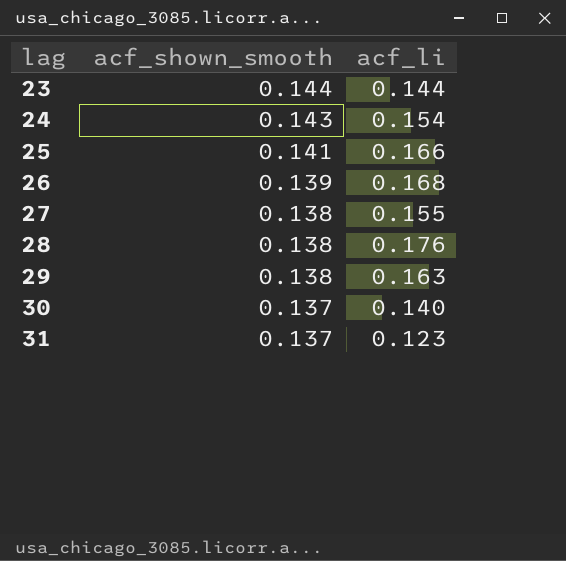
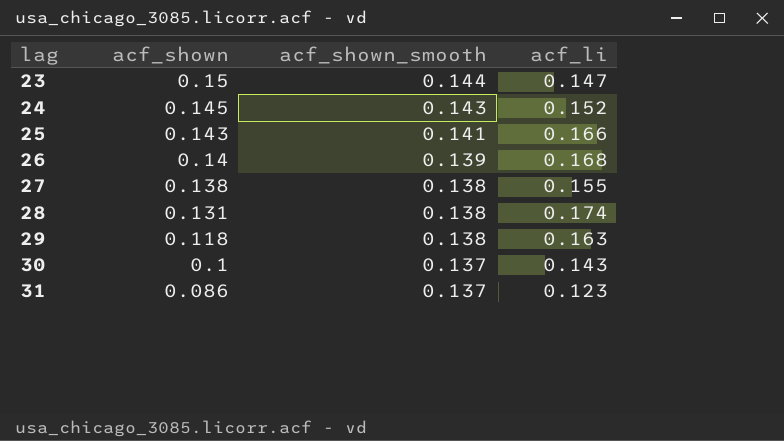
column acf_shown | position: none -> 2
23 | acf_li: 0.144 -> 0.147
24 | acf_li: 0.154 -> 0.152
28 | acf_li: 0.176 -> 0.174
30 | acf_li: 0.140 -> 0.143

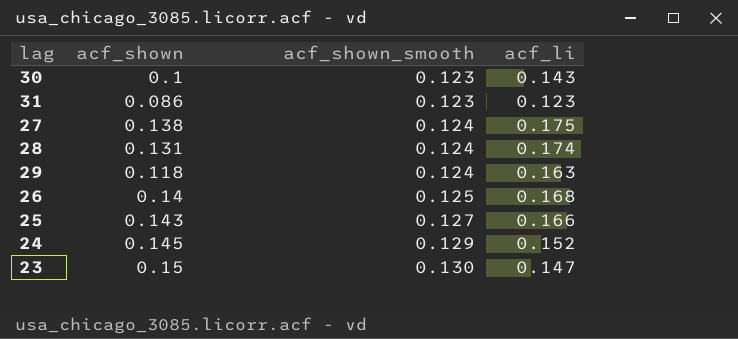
row order: lag ascending -> acf_shown_smooth ascending
30 | acf_shown_smooth: 0.137 -> 0.123
31 | acf_shown_smooth: 0.137 -> 0.123
27 | acf_shown_smooth: 0.138 -> 0.124
27 | acf_li: 0.155 -> 0.175
28 | acf_shown_smooth: 0.138 -> 0.124
29 | acf_shown_smooth: 0.138 -> 0.124
26 | acf_shown_smooth: 0.139 -> 0.125
25 | acf_shown_smooth: 0.141 -> 0.127
24 | acf_shown_smooth: 0.143 -> 0.129
23 | acf_shown_smooth: 0.144 -> 0.130

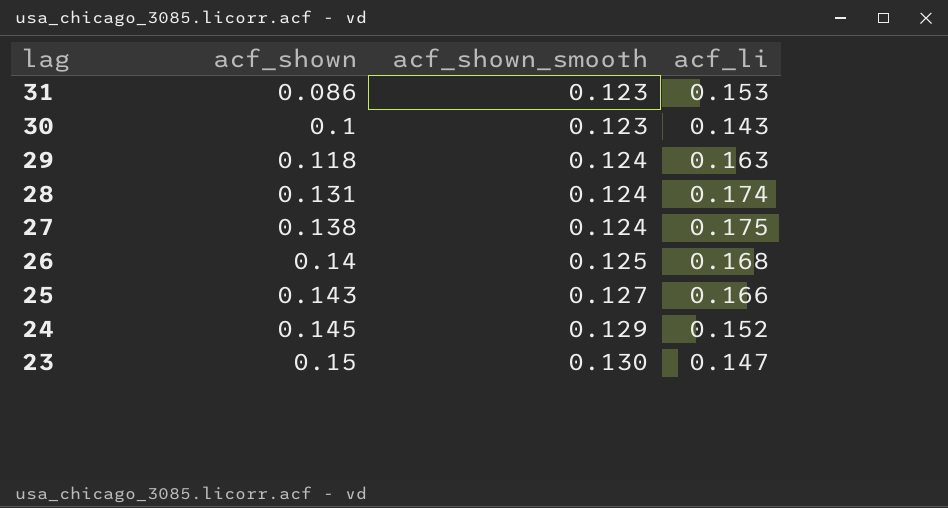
row order: acf_shown_smooth ascending -> lag descending
31 | acf_li: 0.123 -> 0.153

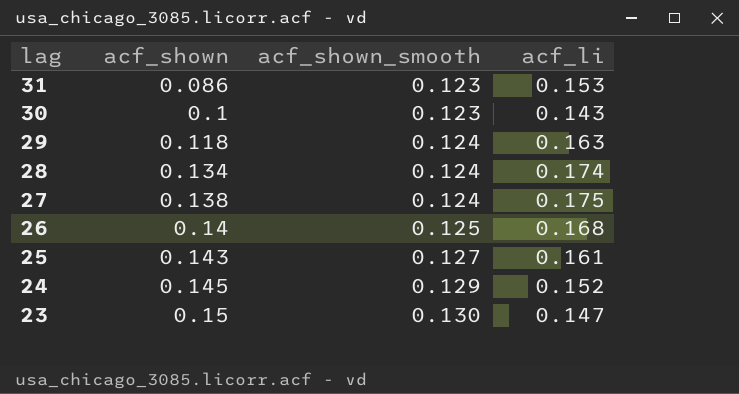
28 | acf_shown: 0.131 -> 0.134
25 | acf_li: 0.166 -> 0.161

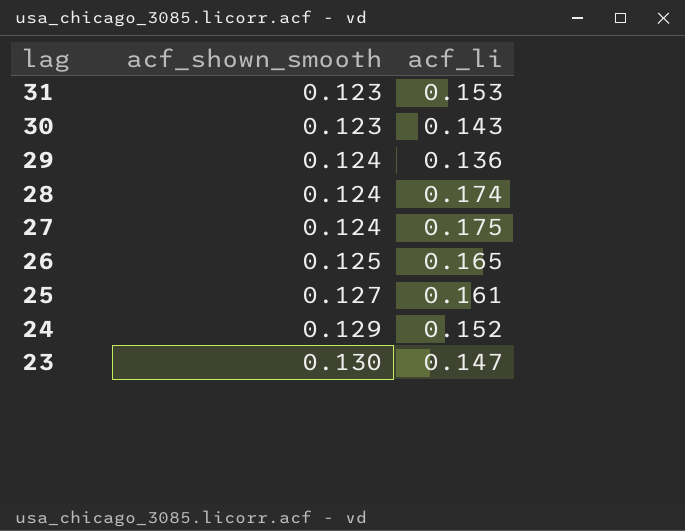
column acf_shown | position: 2 -> none
29 | acf_li: 0.163 -> 0.136
26 | acf_li: 0.168 -> 0.165

